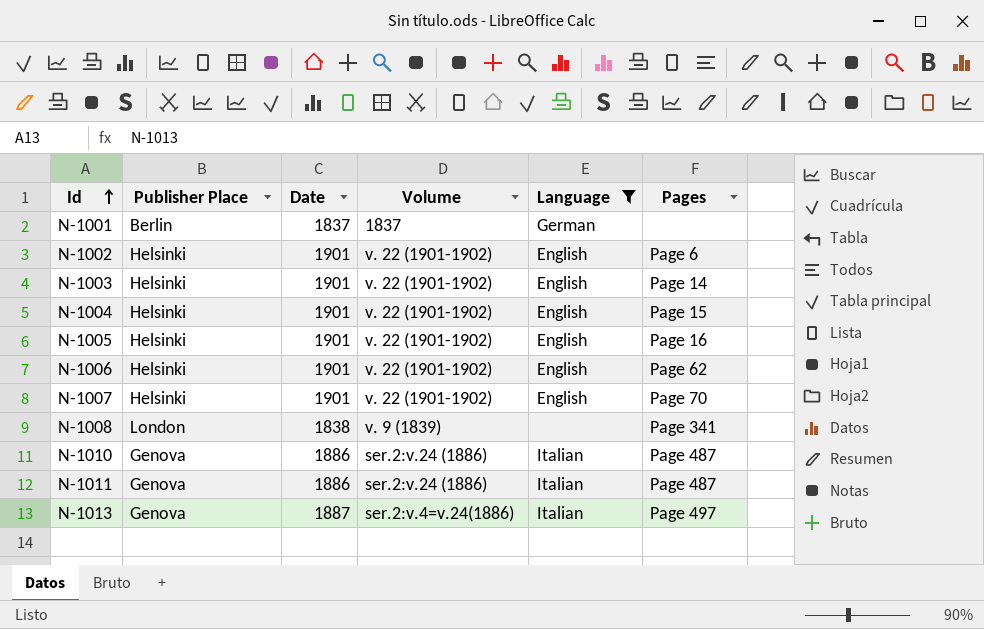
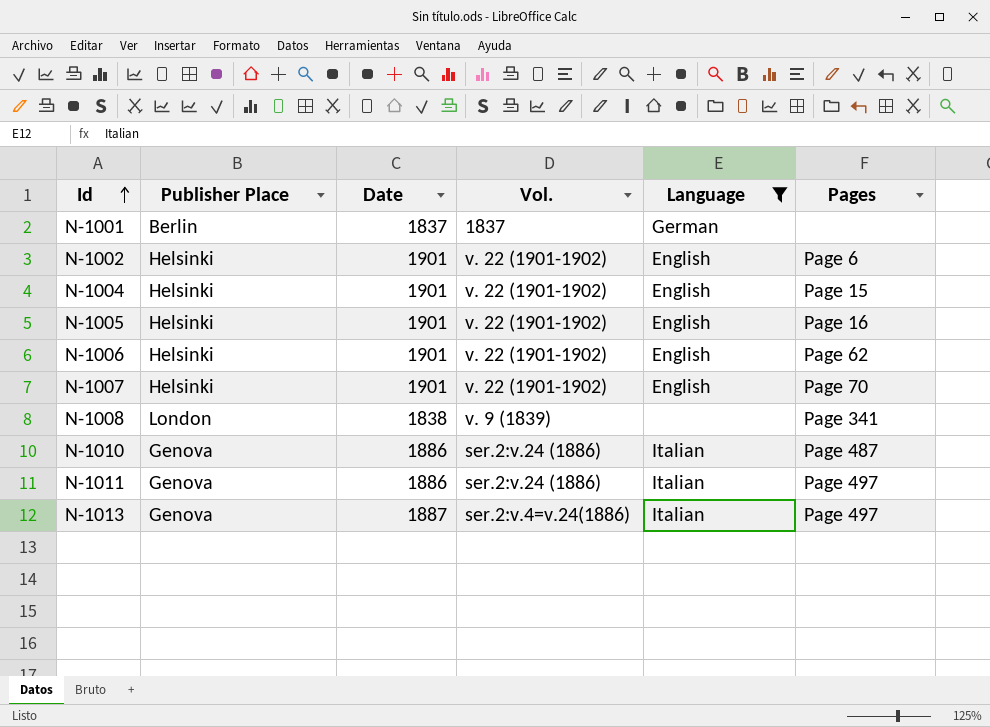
column name: Volume -> Vol.
row N-1003: Helsinki | 1901 | v. 22 (1901-1902) | English | Page 14 -> none
N-1011 | Pages: Page 487 -> Page 497

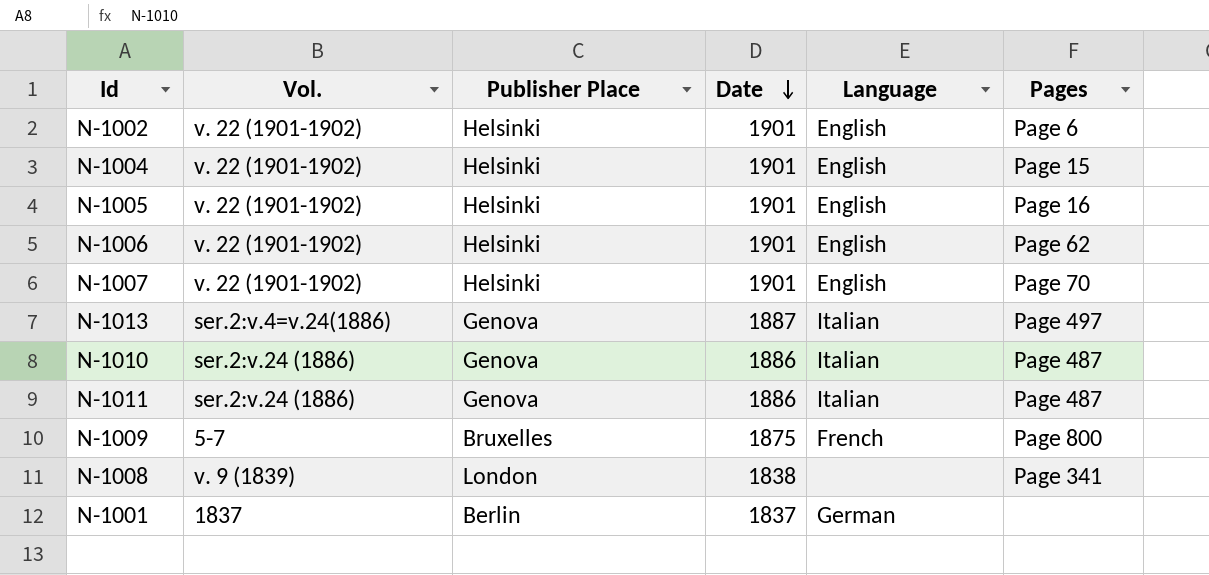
filter: Language != French -> none
row order: Id ascending -> Date descending
column Vol. | position: 4 -> 2
N-1011 | Pages: Page 497 -> Page 487

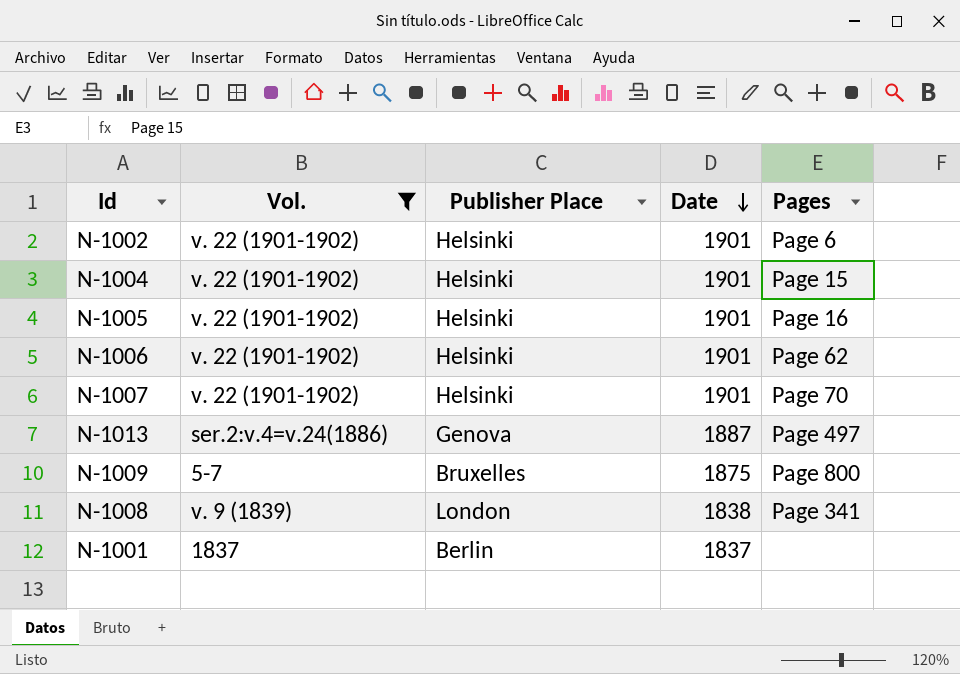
filter: none -> Vol. != ser.2:v.24 (1886)
column Language | position: 5 -> none

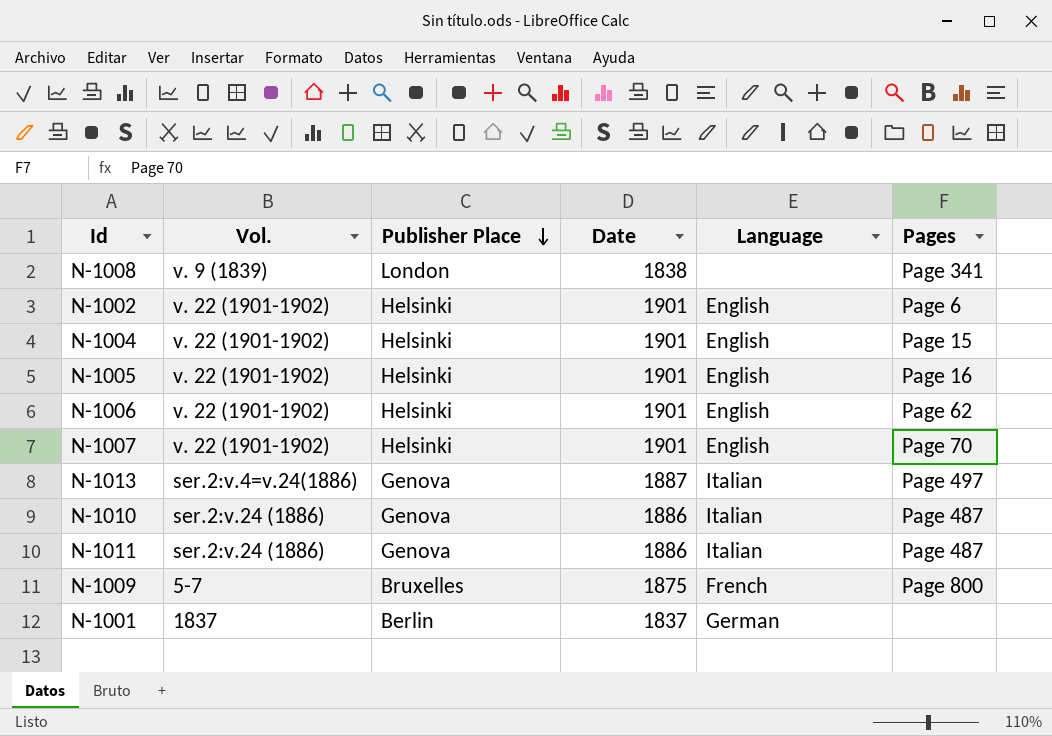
filter: Vol. != ser.2:v.24 (1886) -> none
row order: Date descending -> Publisher Place descending
column Language | position: none -> 5

